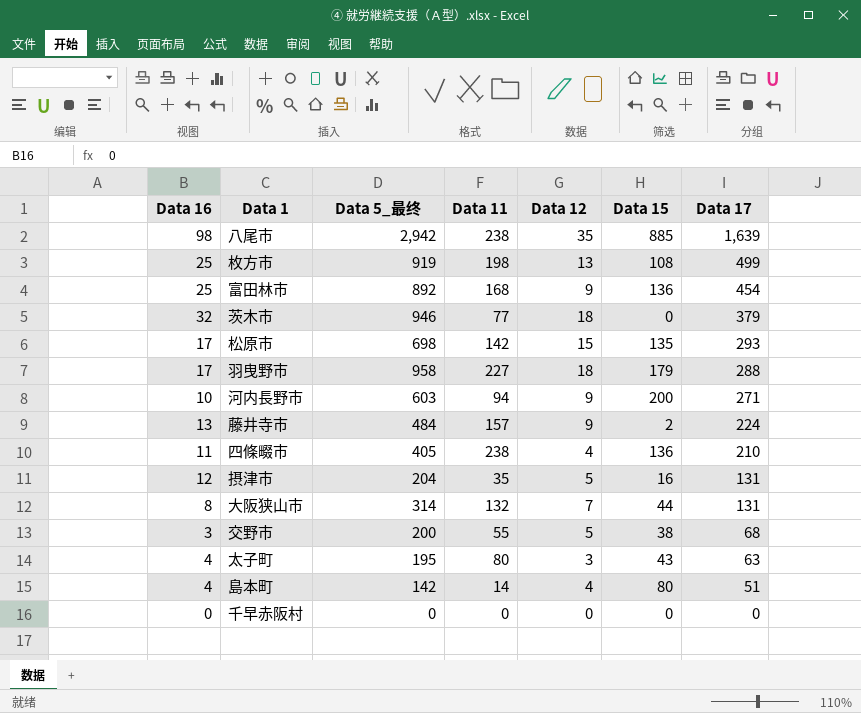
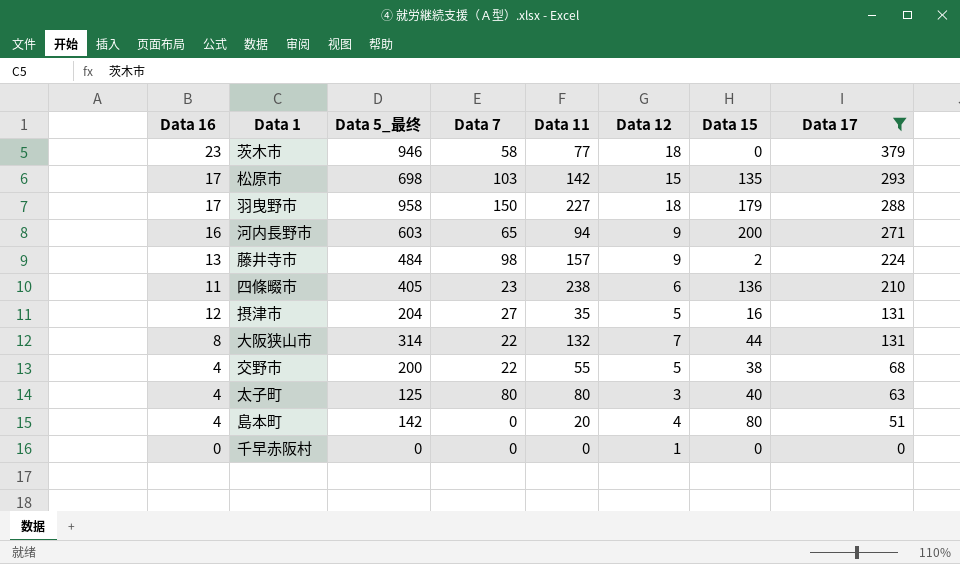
filter: none -> Data 17 <= 379
column Data 7 | position: none -> 4
茨木市 | Data 16: 32 -> 23
河内長野市 | Data 16: 10 -> 16
四條畷市 | Data 12: 4 -> 6
交野市 | Data 16: 3 -> 4
太子町 | Data 5_最终: 195 -> 125
太子町 | Data 15: 43 -> 40
島本町 | Data 11: 14 -> 20
千早赤阪村 | Data 12: 0 -> 1

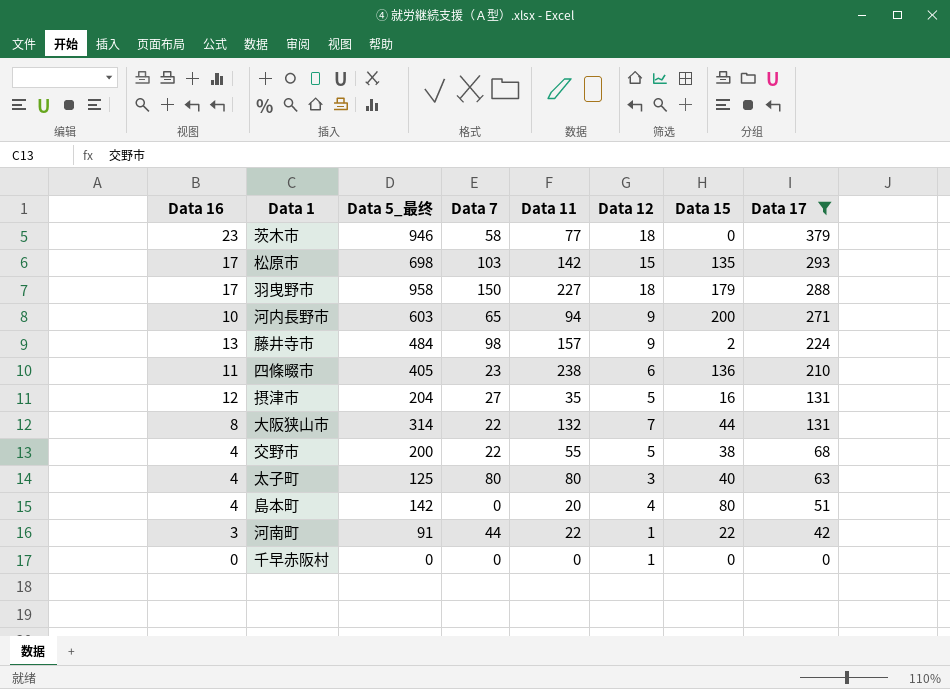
河内長野市 | Data 16: 16 -> 10
row 河南町: none -> 3 | 91 | 44 | 22 | 1 | 22 | 42

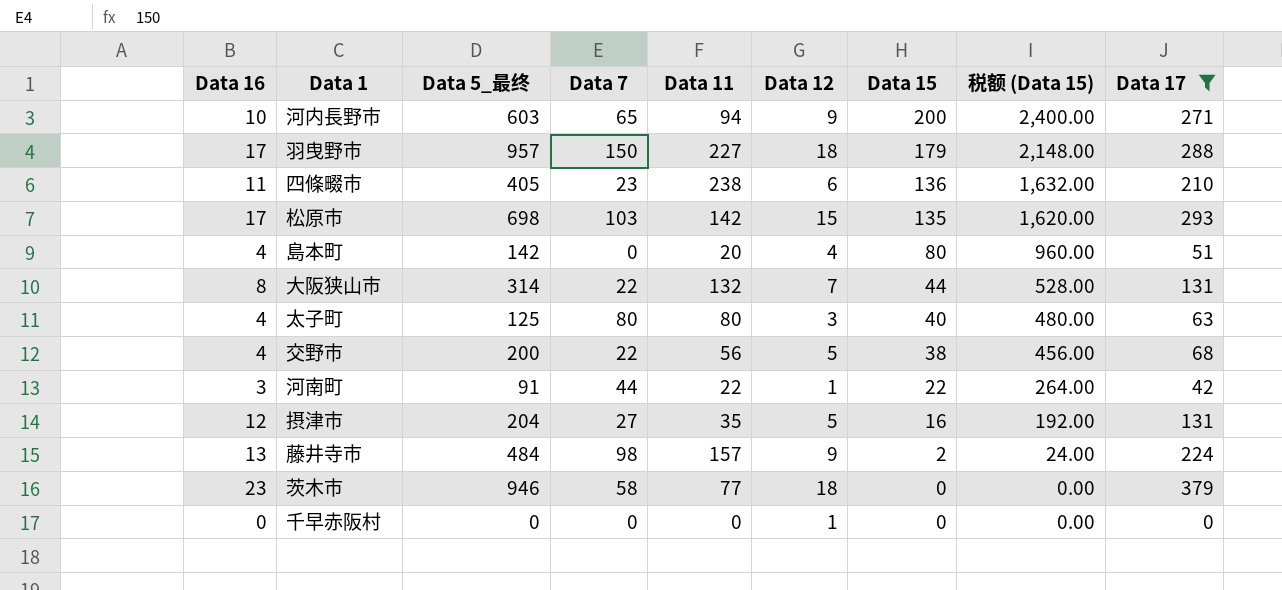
row order: Data 17 descending -> Data 15 descending
column 税额 (Data 15) | formula: none -> [Data 15] * 12
羽曳野市 | Data 5_最终: 958 -> 957
交野市 | Data 11: 55 -> 56

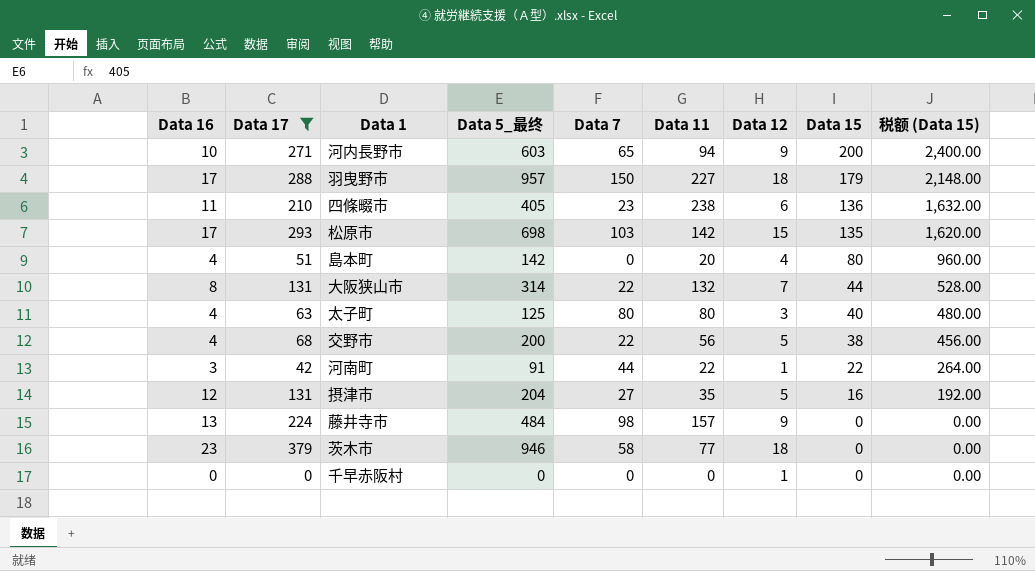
column Data 17 | position: 9 -> 2
藤井寺市 | Data 15: 2 -> 0
藤井寺市 | 税额 (Data 15): 24.00 -> 0.00

